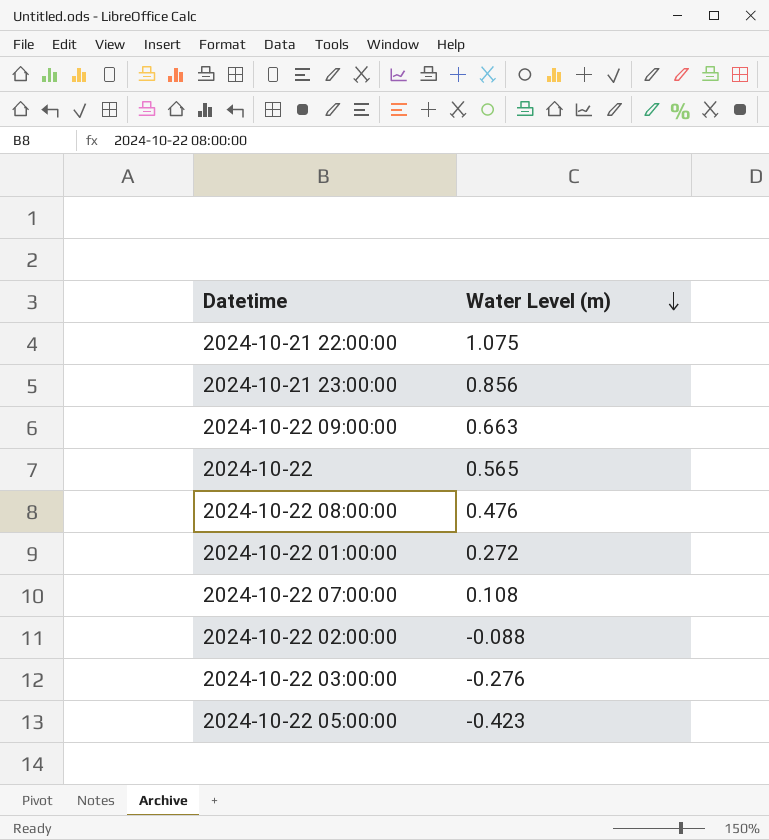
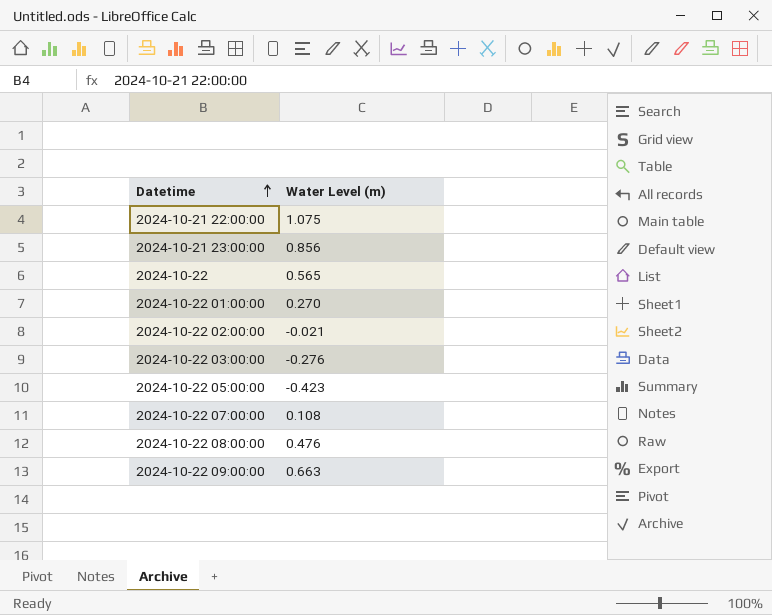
row order: Water Level (m) descending -> Datetime ascending
2024-10-22 01:00:00 | Water Level (m): 0.272 -> 0.270
2024-10-22 02:00:00 | Water Level (m): -0.088 -> -0.021

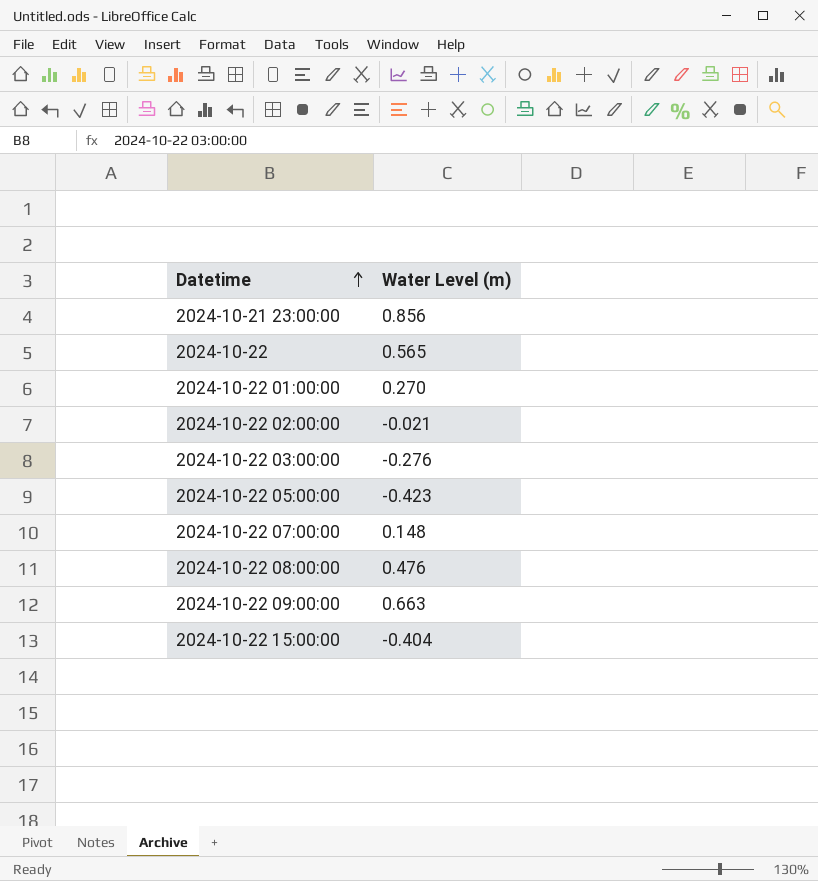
row 2024-10-21 22:00:00: 1.075 -> none
2024-10-22 07:00:00 | Water Level (m): 0.108 -> 0.148
row 2024-10-22 15:00:00: none -> -0.404

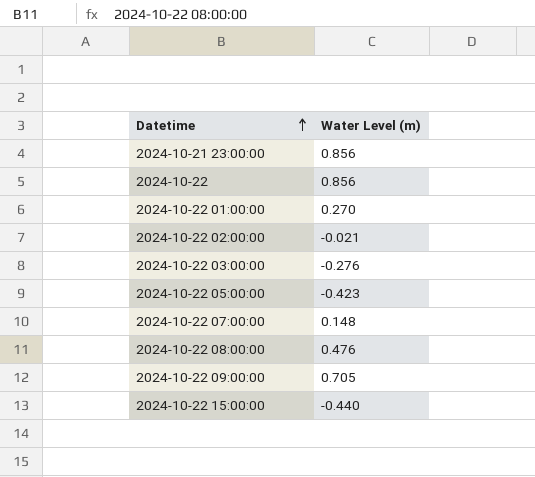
2024-10-22 | Water Level (m): 0.565 -> 0.856
2024-10-22 09:00:00 | Water Level (m): 0.663 -> 0.705
2024-10-22 15:00:00 | Water Level (m): -0.404 -> -0.440

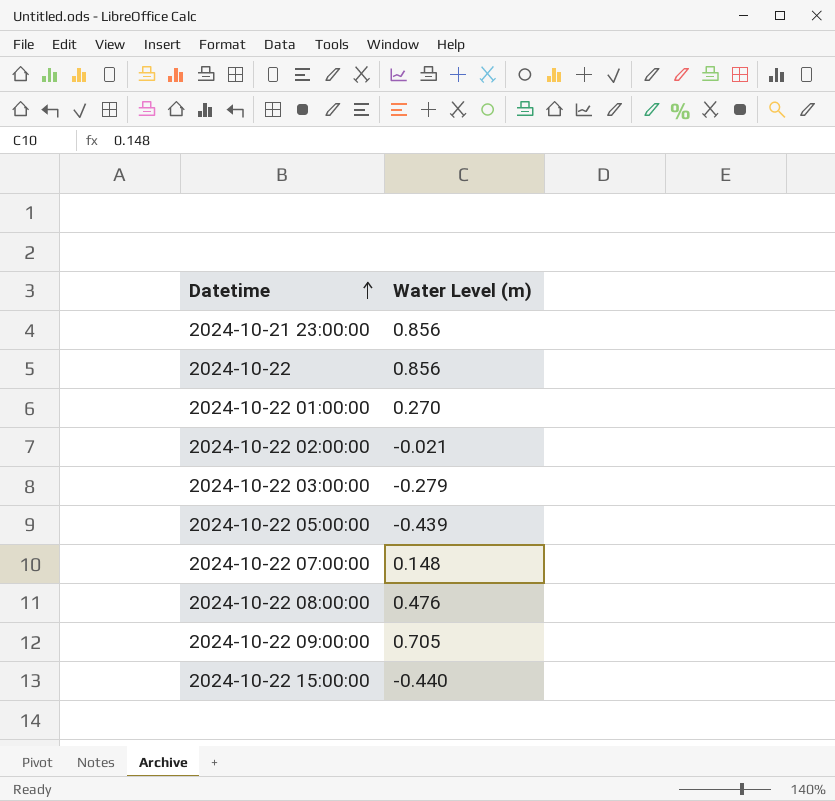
2024-10-22 03:00:00 | Water Level (m): -0.276 -> -0.279
2024-10-22 05:00:00 | Water Level (m): -0.423 -> -0.439

